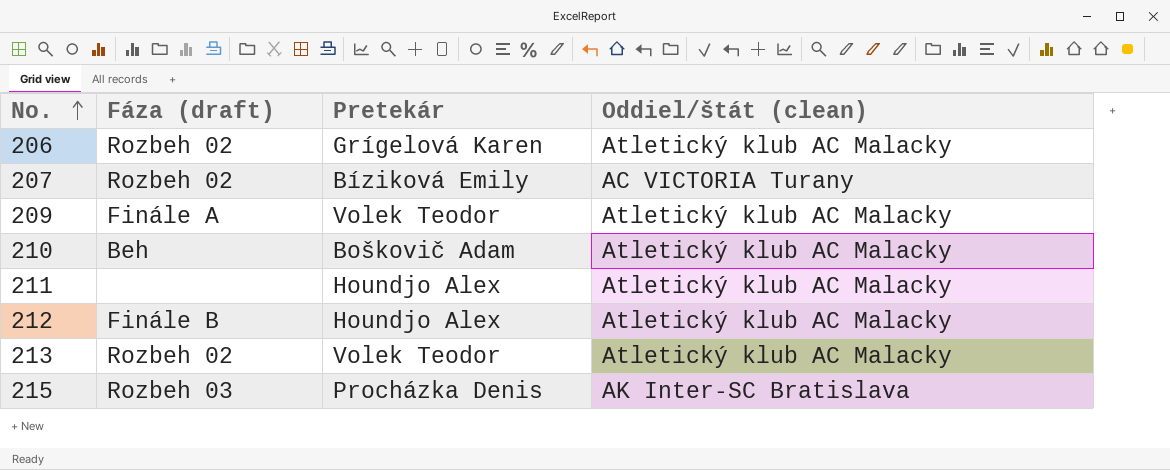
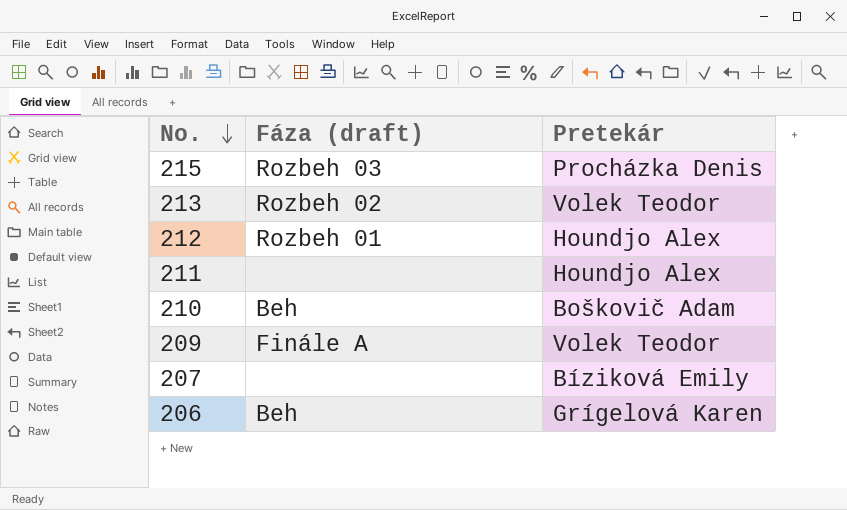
row order: No. ascending -> No. descending
column Oddiel/štát (clean) | position: 4 -> none
212 | Fáza (draft): Finále B -> Rozbeh 01
207 | Fáza (draft): Rozbeh 02 -> none
206 | Fáza (draft): Rozbeh 02 -> Beh

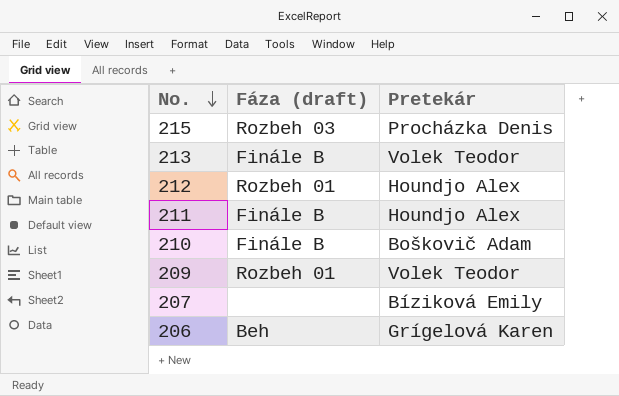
213 | Fáza (draft): Rozbeh 02 -> Finále B
211 | Fáza (draft): none -> Finále B
210 | Fáza (draft): Beh -> Finále B
209 | Fáza (draft): Finále A -> Rozbeh 01

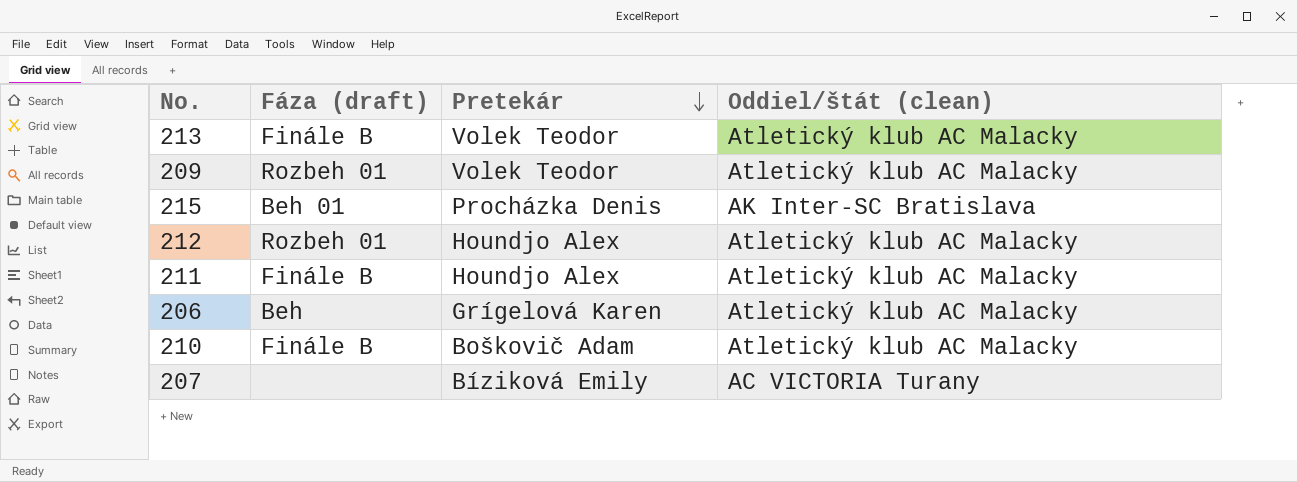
row order: No. descending -> Pretekár descending
column Oddiel/štát (clean) | position: none -> 4
215 | Fáza (draft): Rozbeh 03 -> Beh 01

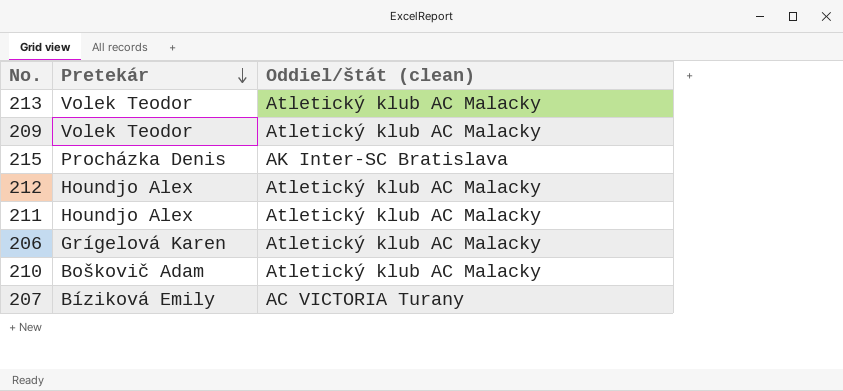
column Fáza (draft) | position: 2 -> none

